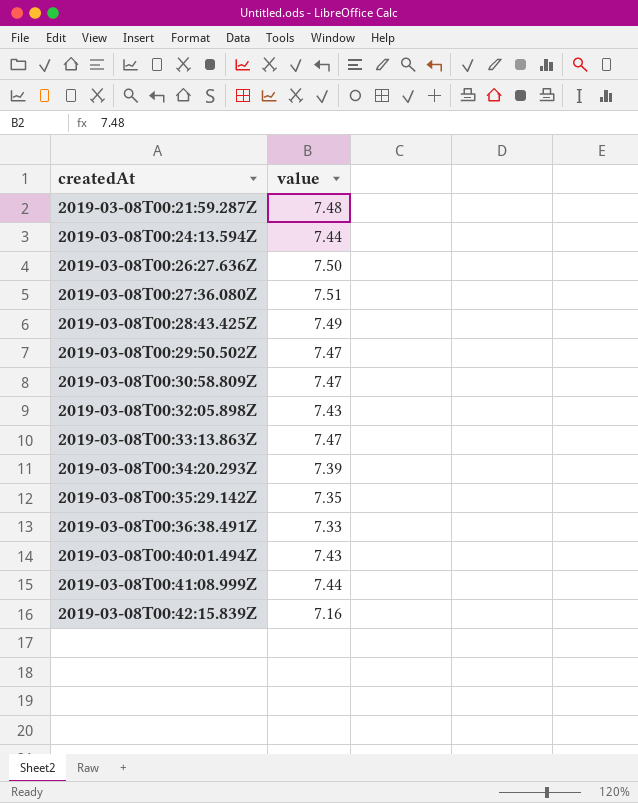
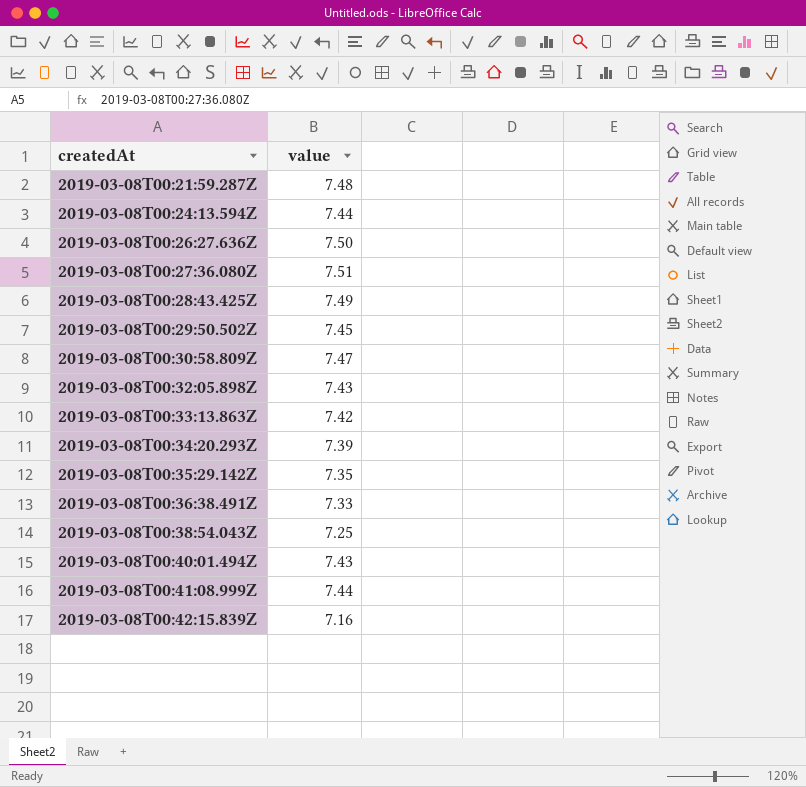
2019-03-08T00:29:50.502Z | value: 7.47 -> 7.45
2019-03-08T00:33:13.863Z | value: 7.47 -> 7.42
row 2019-03-08T00:38:54.043Z: none -> 7.25

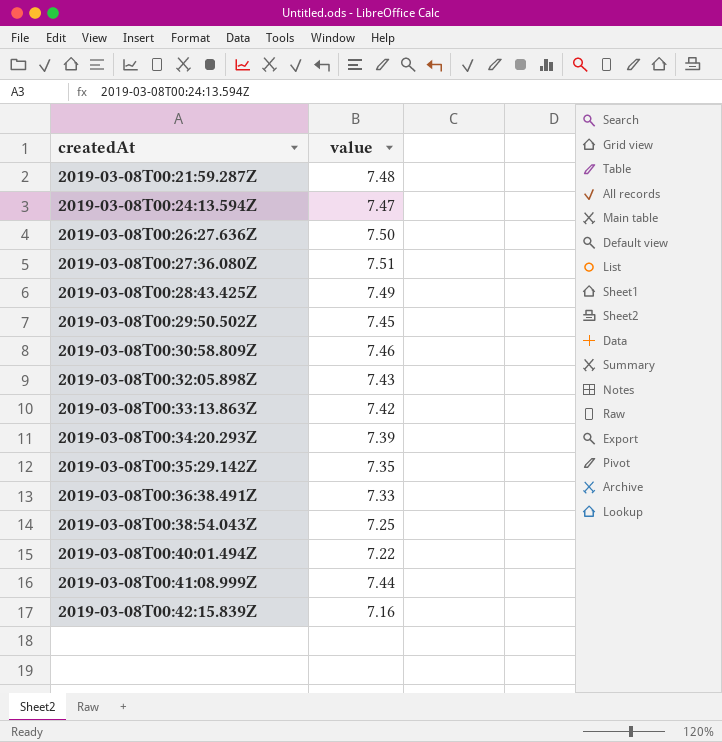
2019-03-08T00:24:13.594Z | value: 7.44 -> 7.47
2019-03-08T00:30:58.809Z | value: 7.47 -> 7.46
2019-03-08T00:40:01.494Z | value: 7.43 -> 7.22

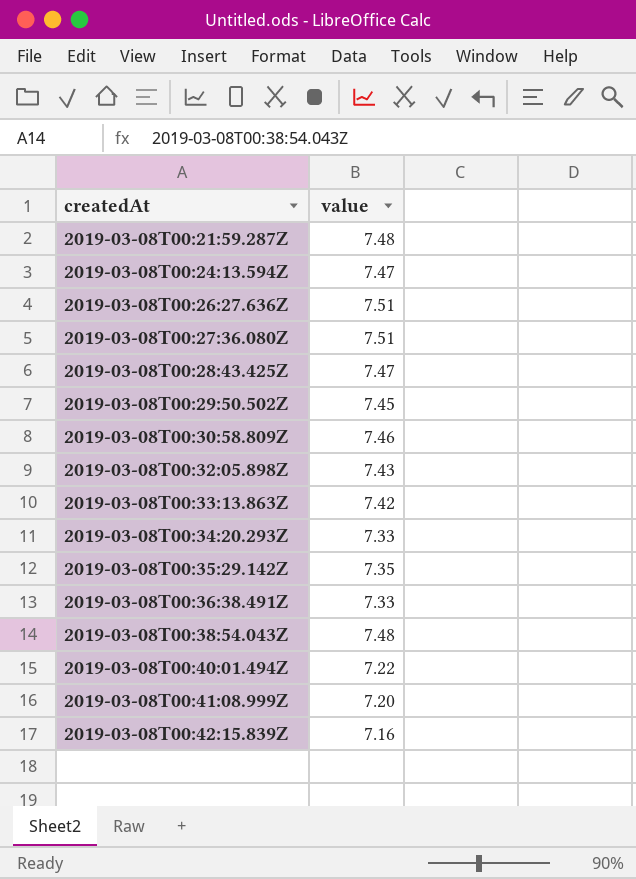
2019-03-08T00:26:27.636Z | value: 7.50 -> 7.51
2019-03-08T00:28:43.425Z | value: 7.49 -> 7.47
2019-03-08T00:34:20.293Z | value: 7.39 -> 7.33
2019-03-08T00:38:54.043Z | value: 7.25 -> 7.48
2019-03-08T00:41:08.999Z | value: 7.44 -> 7.20

